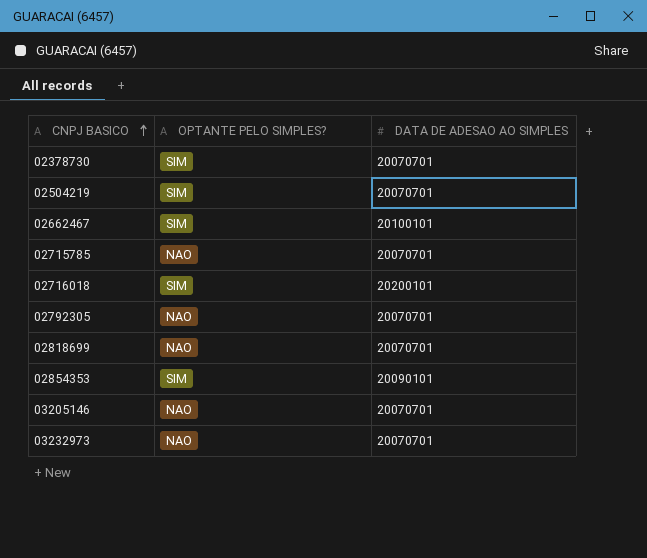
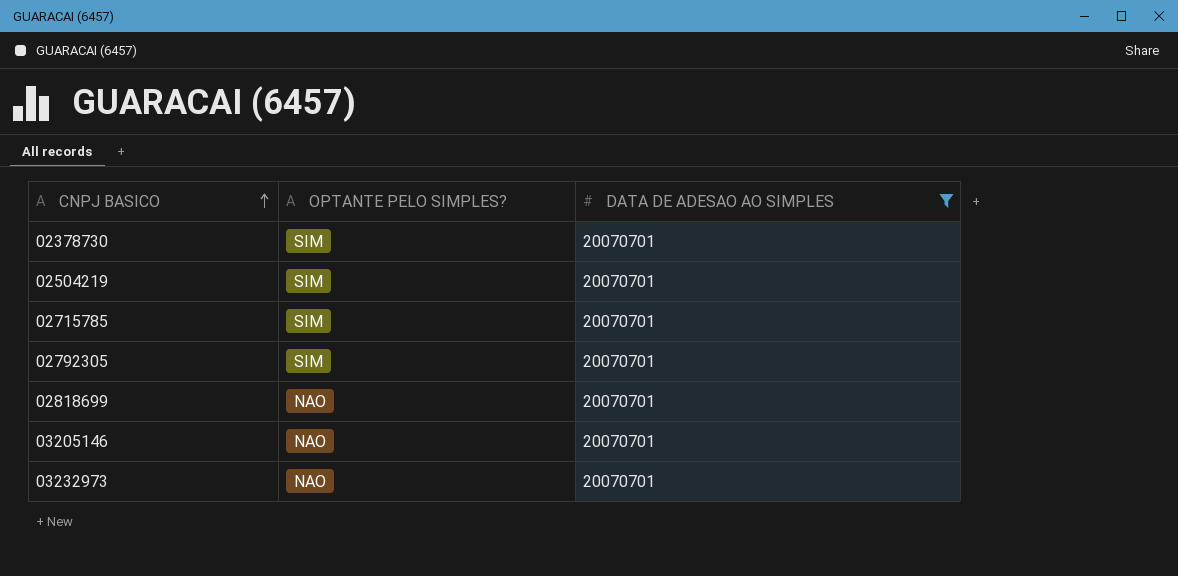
filter: none -> DATA DE ADESAO AO SIMPLES = 20070701
02715785 | OPTANTE PELO SIMPLES?: NAO -> SIM
02792305 | OPTANTE PELO SIMPLES?: NAO -> SIM

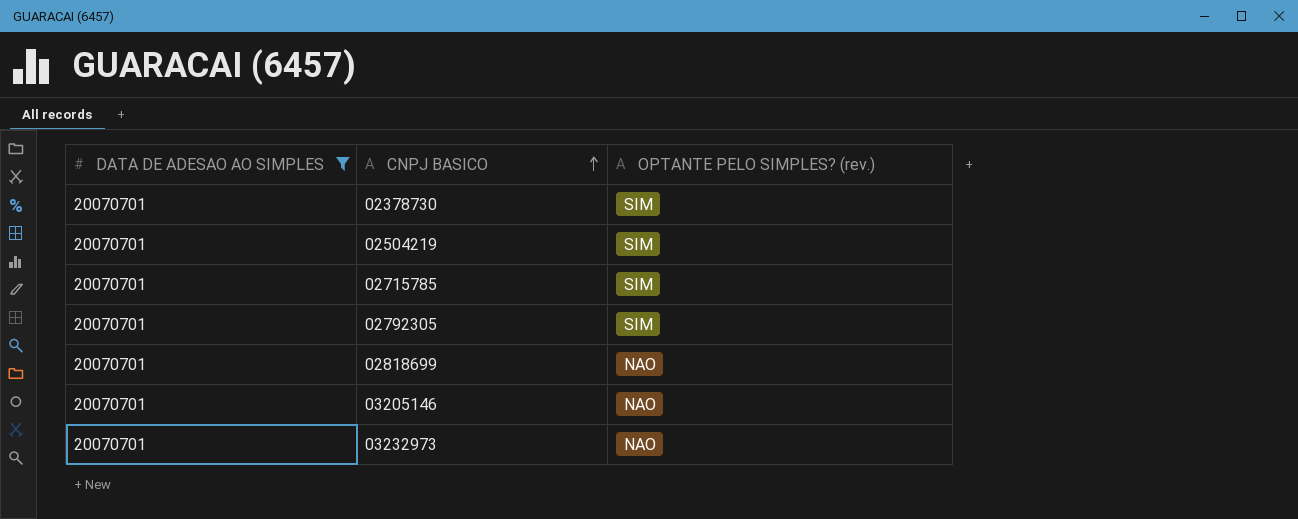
column DATA DE ADESAO AO SIMPLES | position: 3 -> 1
column name: OPTANTE PELO SIMPLES? -> OPTANTE PELO SIMPLES? (rev.)

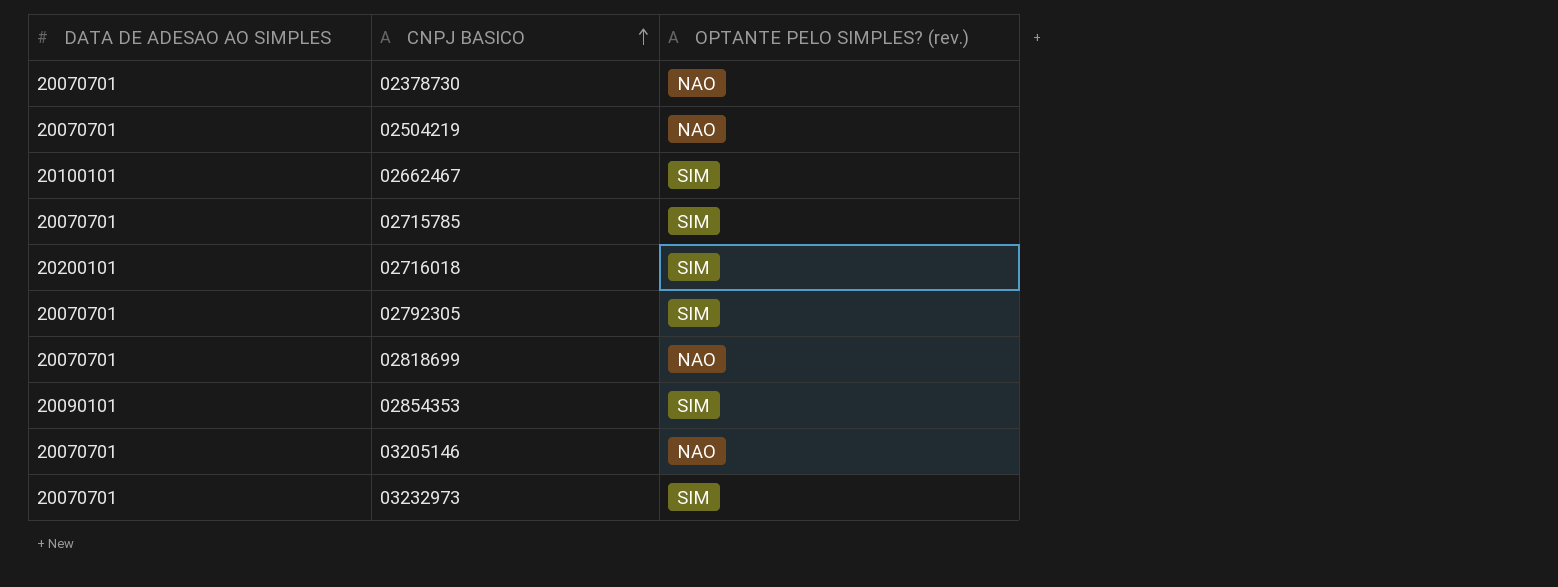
filter: DATA DE ADESAO AO SIMPLES = 20070701 -> none
02378730 | OPTANTE PELO SIMPLES? (rev.): SIM -> NAO
02504219 | OPTANTE PELO SIMPLES? (rev.): SIM -> NAO
03232973 | OPTANTE PELO SIMPLES? (rev.): NAO -> SIM

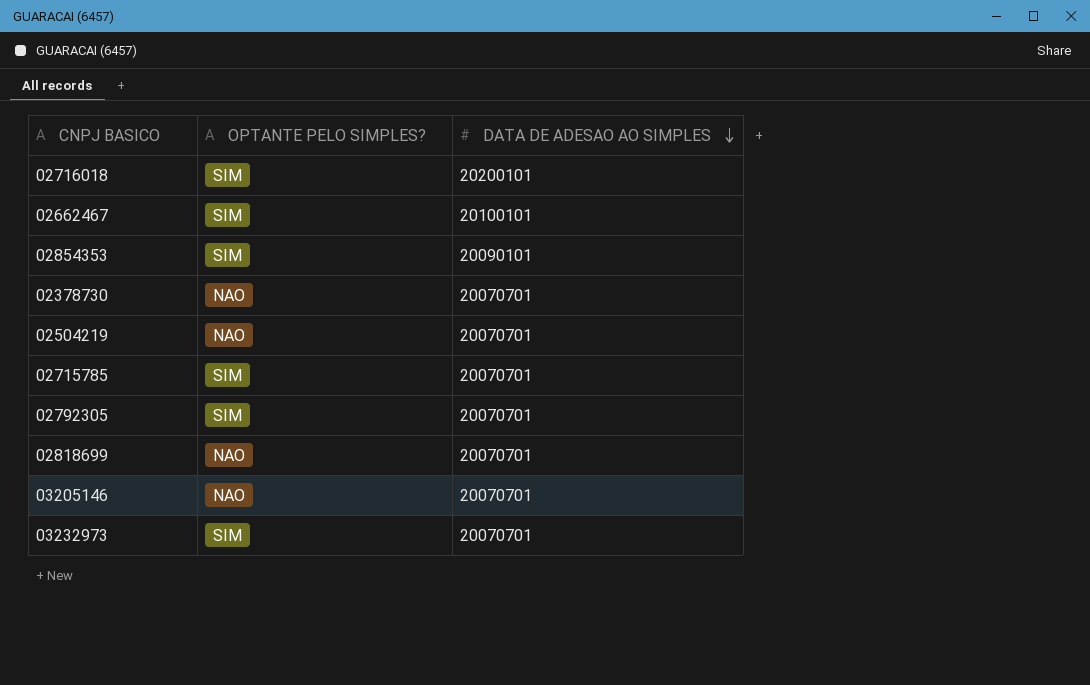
row order: CNPJ BASICO ascending -> DATA DE ADESAO AO SIMPLES descending
column name: OPTANTE PELO SIMPLES? (rev.) -> OPTANTE PELO SIMPLES?
column DATA DE ADESAO AO SIMPLES | position: 1 -> 3

